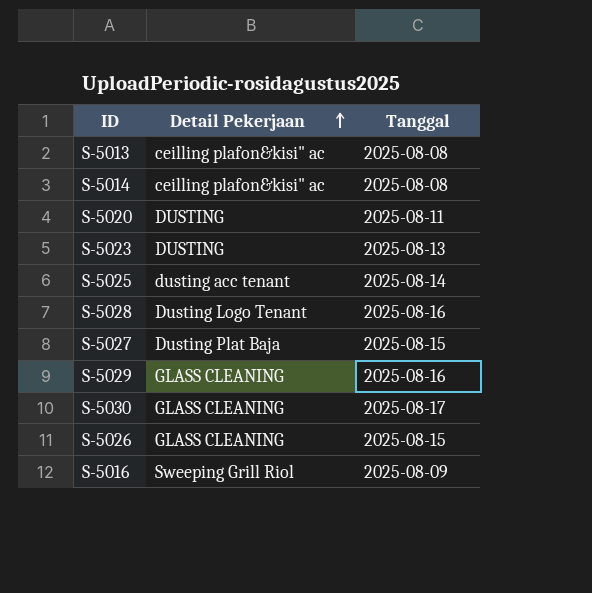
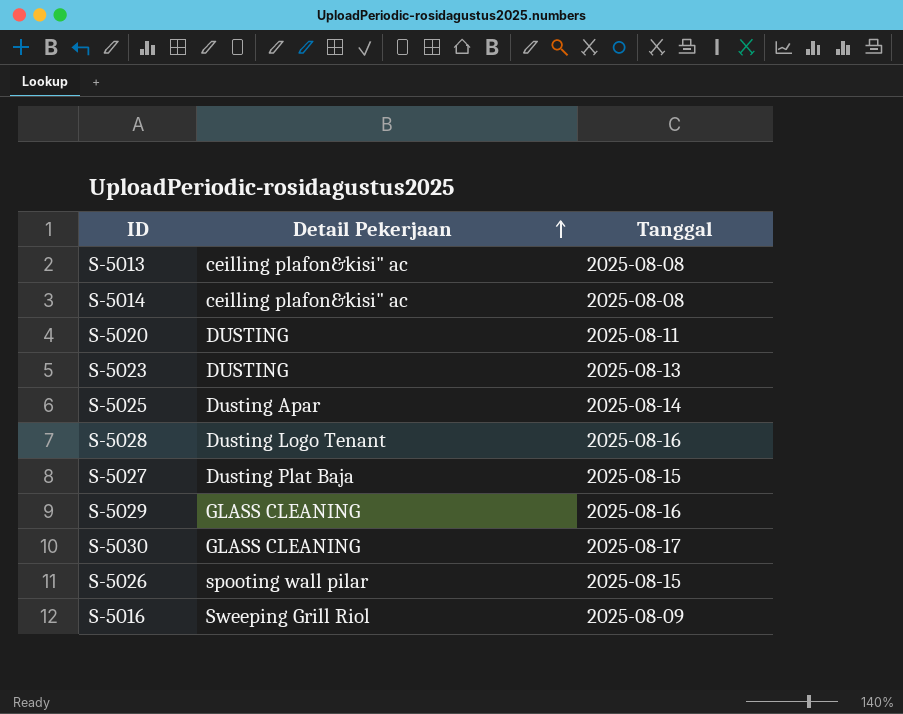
S-5025 | Detail Pekerjaan: dusting acc tenant -> Dusting Apar
S-5026 | Detail Pekerjaan: GLASS CLEANING -> spooting wall pilar

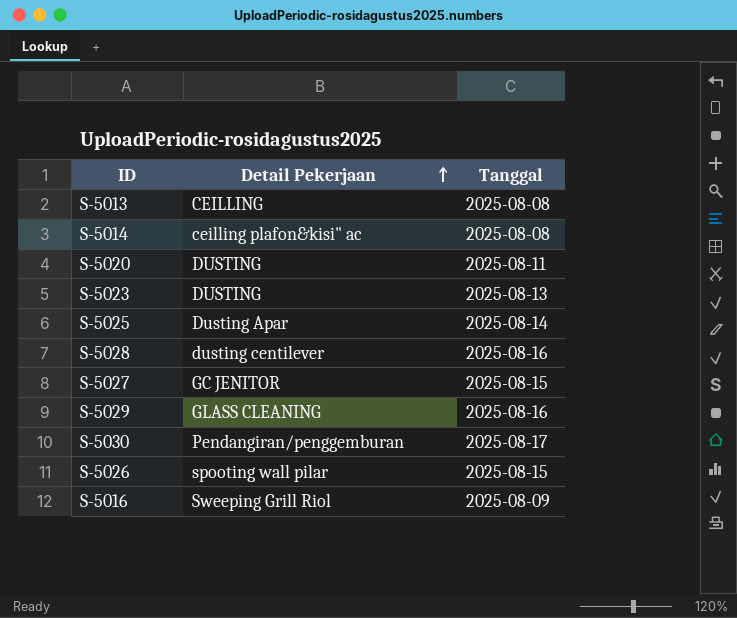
S-5013 | Detail Pekerjaan: ceilling plafon&kisi" ac -> CEILLING
S-5028 | Detail Pekerjaan: Dusting Logo Tenant -> dusting centilever
S-5027 | Detail Pekerjaan: Dusting Plat Baja -> GC JENITOR
S-5030 | Detail Pekerjaan: GLASS CLEANING -> Pendangiran/penggemburan

